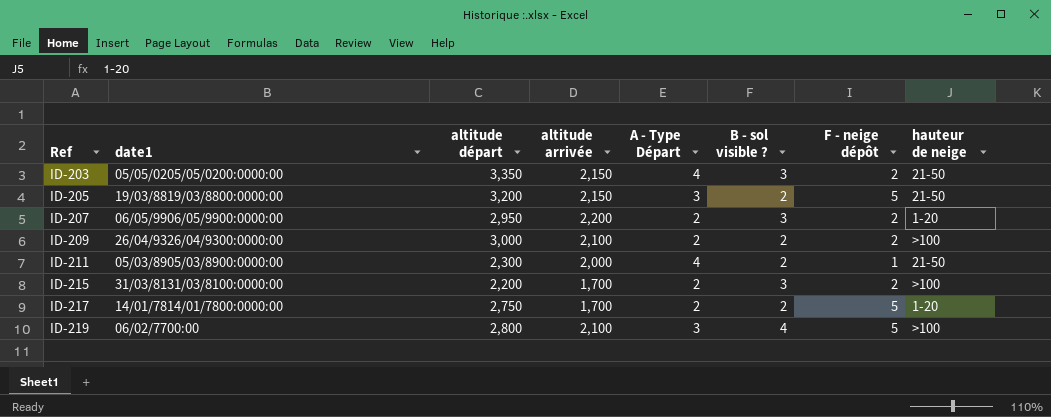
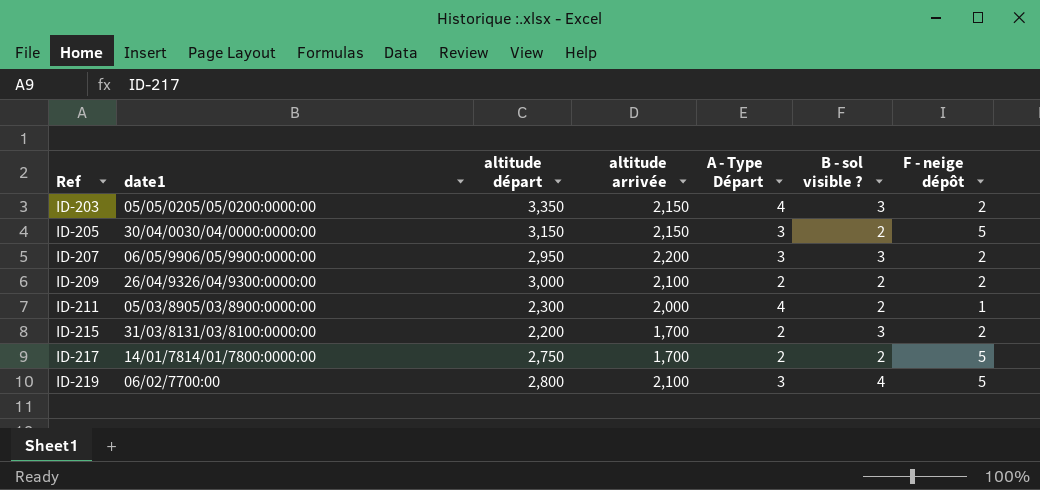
column hauteur de neige | position: 8 -> none
ID-205 | date1: 19/03/8819/03/8800:0000:00 -> 30/04/0030/04/0000:0000:00
ID-205 | altitude départ: 3,200 -> 3,150
ID-207 | A - Type Départ: 2 -> 3

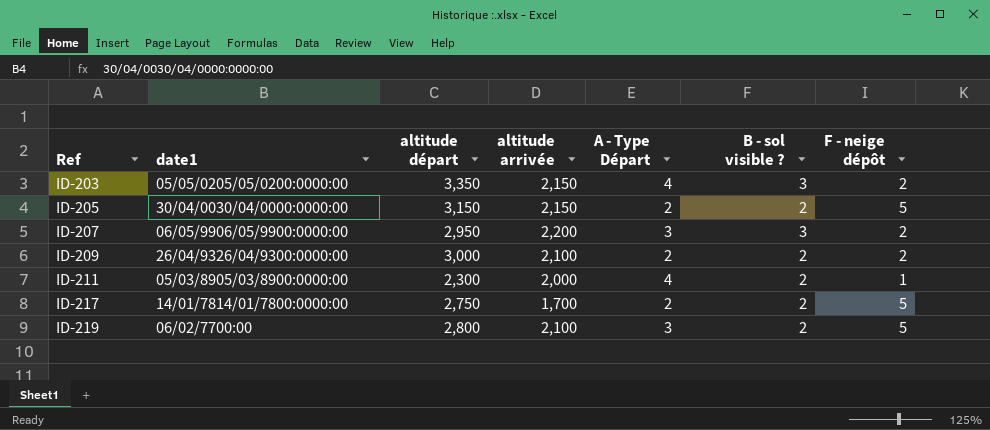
row ID-215: 31/03/8131/03/8100:0000:00 | 2,200 | 1,700 | 2 | 3 | 2 -> none
ID-205 | A - Type Départ: 3 -> 2
ID-219 | B - sol visible ?: 4 -> 2

